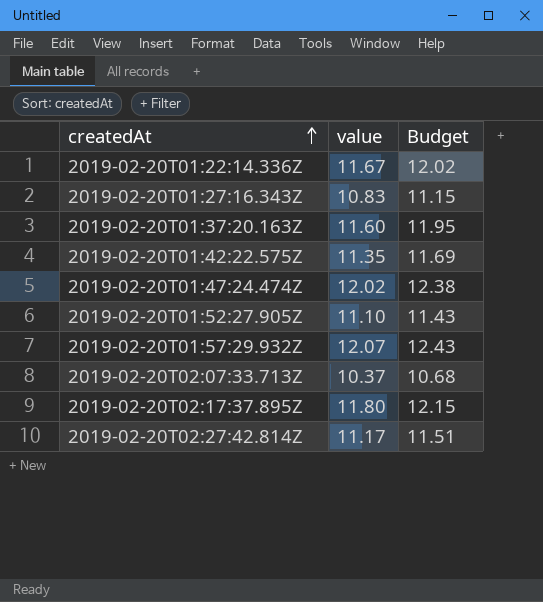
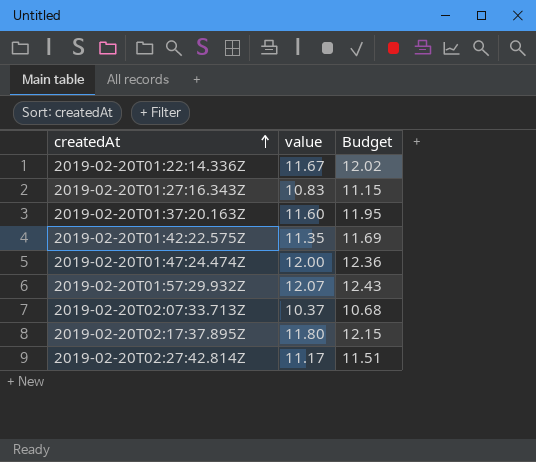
row 2019-02-20T01:52:27.905Z: 11.10 | 11.43 -> none
2019-02-20T01:47:24.474Z | value: 12.02 -> 12.00
2019-02-20T01:47:24.474Z | Budget: 12.38 -> 12.36

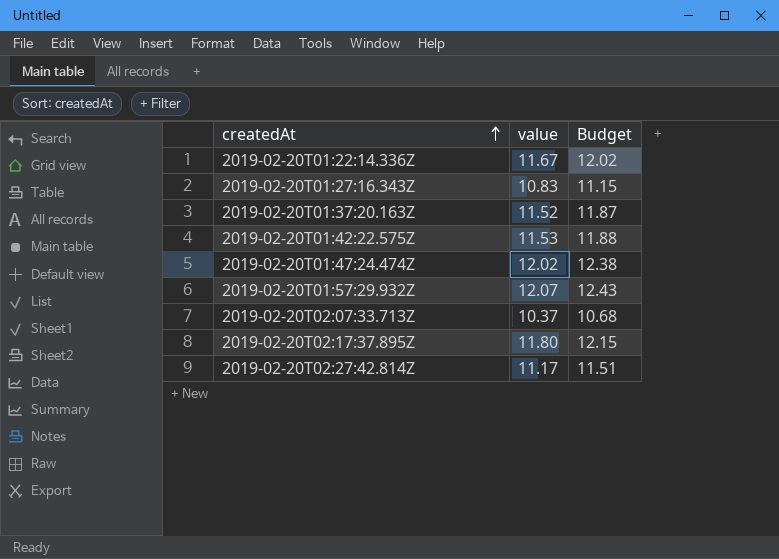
2019-02-20T01:37:20.163Z | value: 11.60 -> 11.52
2019-02-20T01:37:20.163Z | Budget: 11.95 -> 11.87
2019-02-20T01:42:22.575Z | value: 11.35 -> 11.53
2019-02-20T01:42:22.575Z | Budget: 11.69 -> 11.88
2019-02-20T01:47:24.474Z | value: 12.00 -> 12.02
2019-02-20T01:47:24.474Z | Budget: 12.36 -> 12.38

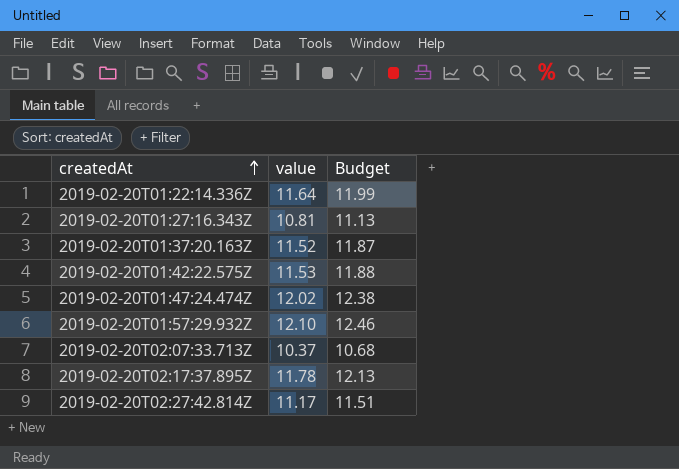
2019-02-20T01:22:14.336Z | value: 11.67 -> 11.64
2019-02-20T01:22:14.336Z | Budget: 12.02 -> 11.99
2019-02-20T01:27:16.343Z | value: 10.83 -> 10.81
2019-02-20T01:27:16.343Z | Budget: 11.15 -> 11.13
2019-02-20T01:57:29.932Z | value: 12.07 -> 12.10
2019-02-20T01:57:29.932Z | Budget: 12.43 -> 12.46
2019-02-20T02:17:37.895Z | value: 11.80 -> 11.78
2019-02-20T02:17:37.895Z | Budget: 12.15 -> 12.13

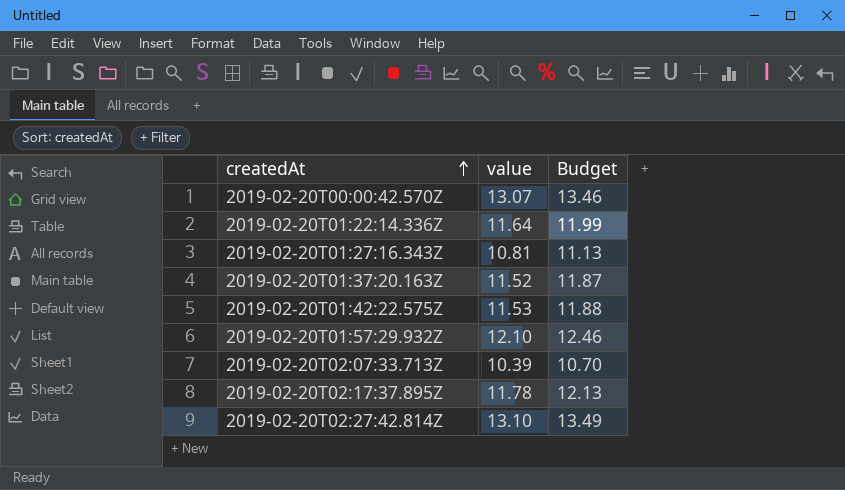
row 2019-02-20T01:47:24.474Z: 12.02 | 12.38 -> none
row 2019-02-20T00:00:42.570Z: none -> 13.07 | 13.46
2019-02-20T02:07:33.713Z | value: 10.37 -> 10.39
2019-02-20T02:07:33.713Z | Budget: 10.68 -> 10.70
2019-02-20T02:27:42.814Z | value: 11.17 -> 13.10
2019-02-20T02:27:42.814Z | Budget: 11.51 -> 13.49

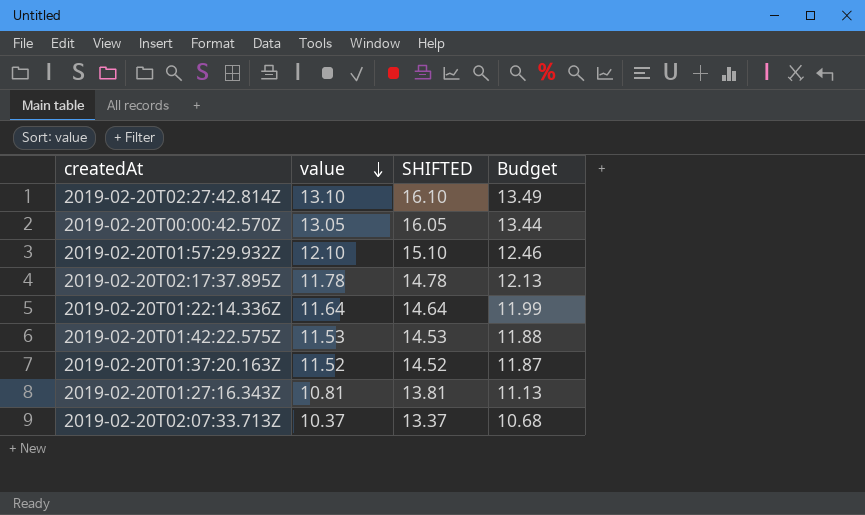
row order: createdAt ascending -> value descending
column SHIFTED | formula: none -> [value] + 3
2019-02-20T00:00:42.570Z | value: 13.07 -> 13.05
2019-02-20T00:00:42.570Z | Budget: 13.46 -> 13.44
2019-02-20T02:07:33.713Z | value: 10.39 -> 10.37
2019-02-20T02:07:33.713Z | Budget: 10.70 -> 10.68

